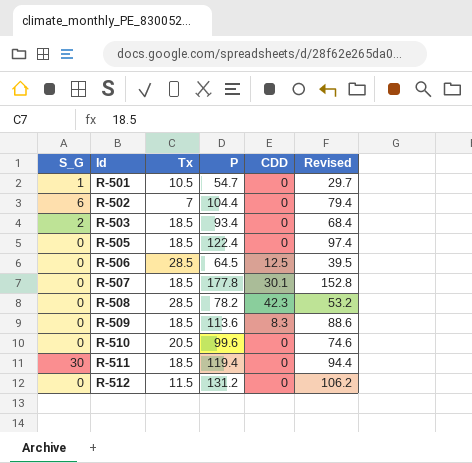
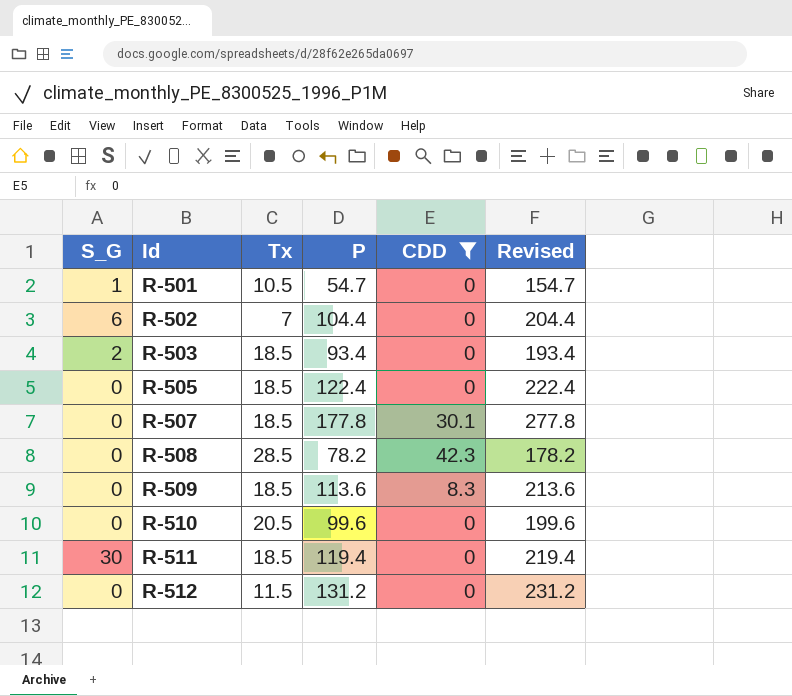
filter: none -> CDD != 12.5
column Revised | formula: [P] - 25 -> [P] + 100

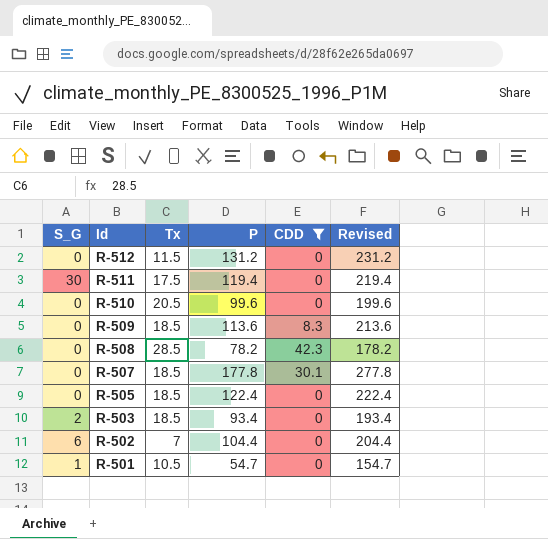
row order: Id ascending -> Id descending
R-511 | Tx: 18.5 -> 17.5

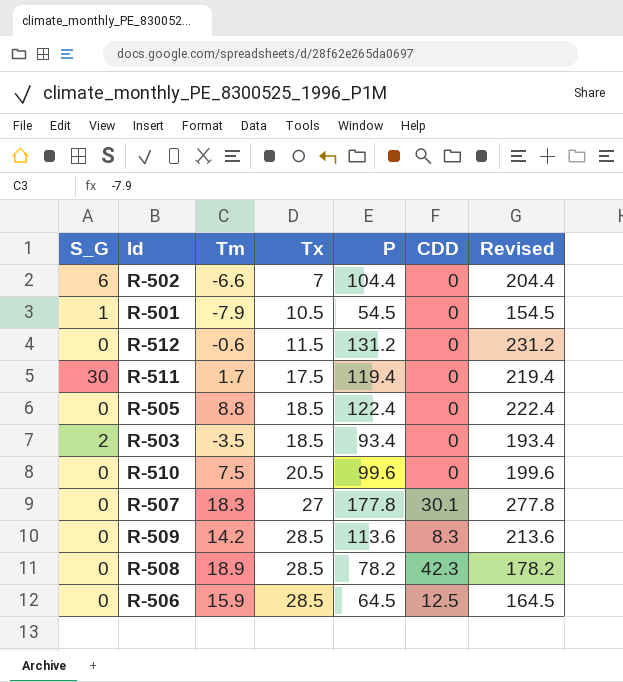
filter: CDD != 12.5 -> none
row order: Id descending -> Tx ascending
column Tm | position: none -> 3
R-501 | P: 54.7 -> 54.5
R-501 | Revised: 154.7 -> 154.5
R-507 | Tx: 18.5 -> 27
R-509 | Tx: 18.5 -> 28.5

